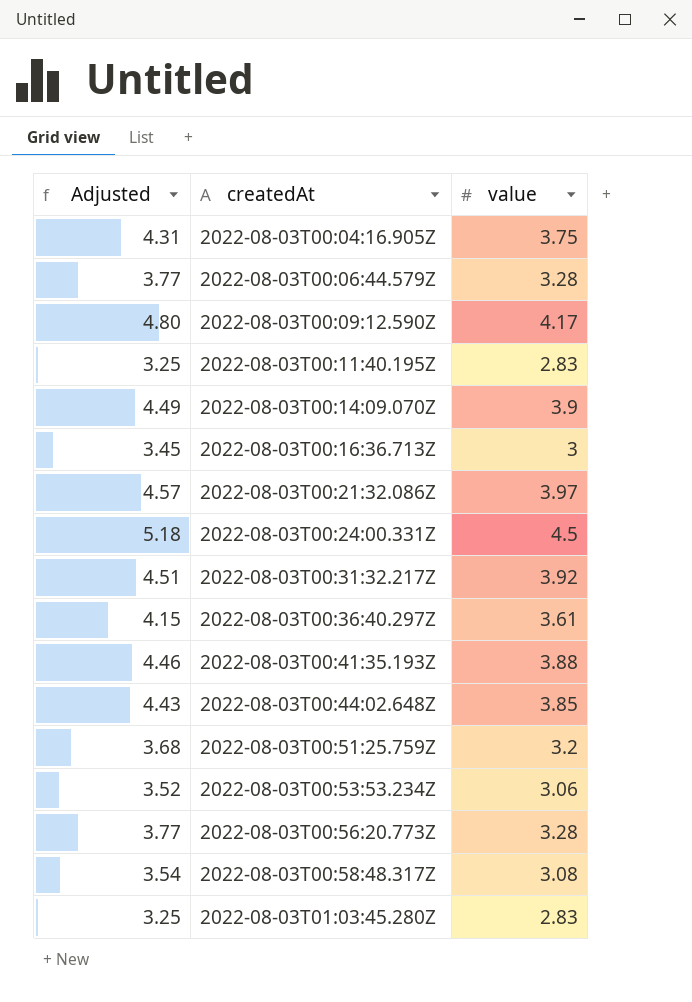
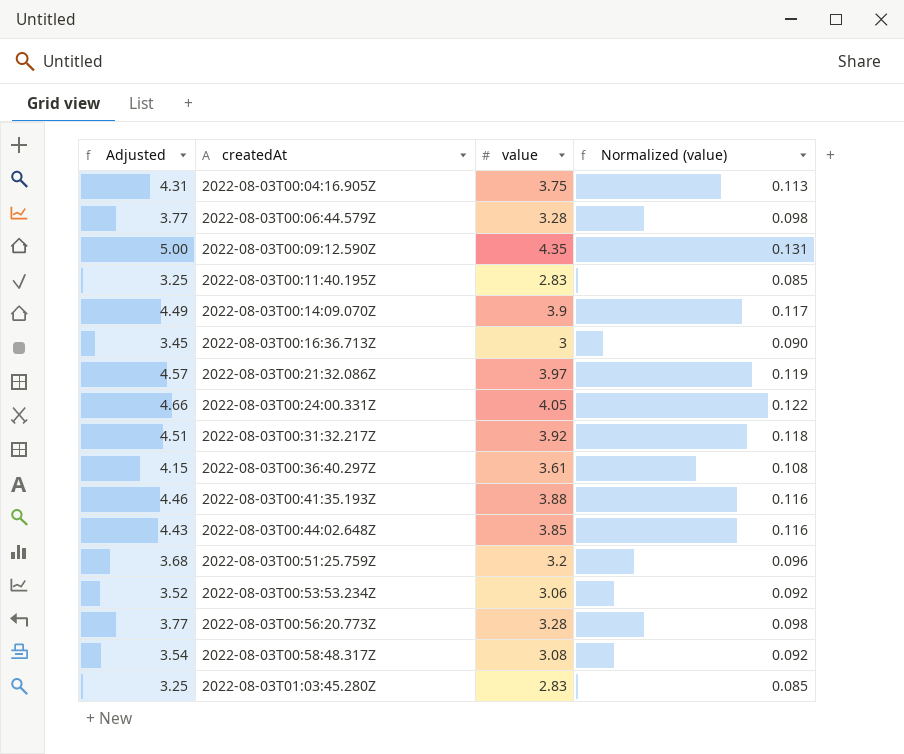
column Normalized (value) | formula: none -> [value] * 0.03
2022-08-03T00:09:12.590Z | Adjusted: 4.80 -> 5.00
2022-08-03T00:09:12.590Z | value: 4.17 -> 4.35
2022-08-03T00:24:00.331Z | Adjusted: 5.18 -> 4.66
2022-08-03T00:24:00.331Z | value: 4.5 -> 4.05

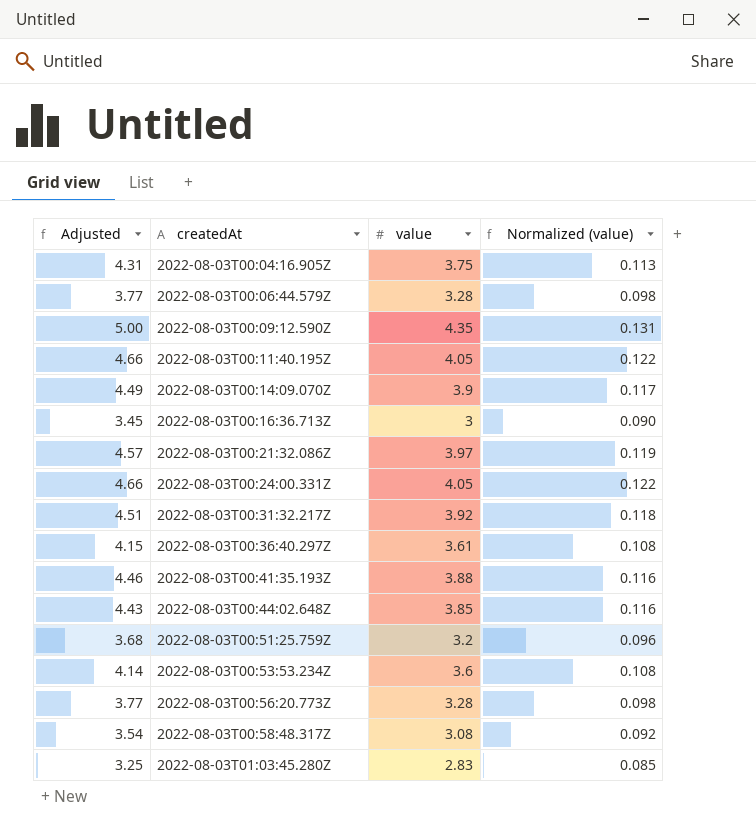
2022-08-03T00:11:40.195Z | Adjusted: 3.25 -> 4.66
2022-08-03T00:11:40.195Z | value: 2.83 -> 4.05
2022-08-03T00:11:40.195Z | Normalized (value): 0.085 -> 0.122
2022-08-03T00:53:53.234Z | Adjusted: 3.52 -> 4.14
2022-08-03T00:53:53.234Z | value: 3.06 -> 3.6
2022-08-03T00:53:53.234Z | Normalized (value): 0.092 -> 0.108

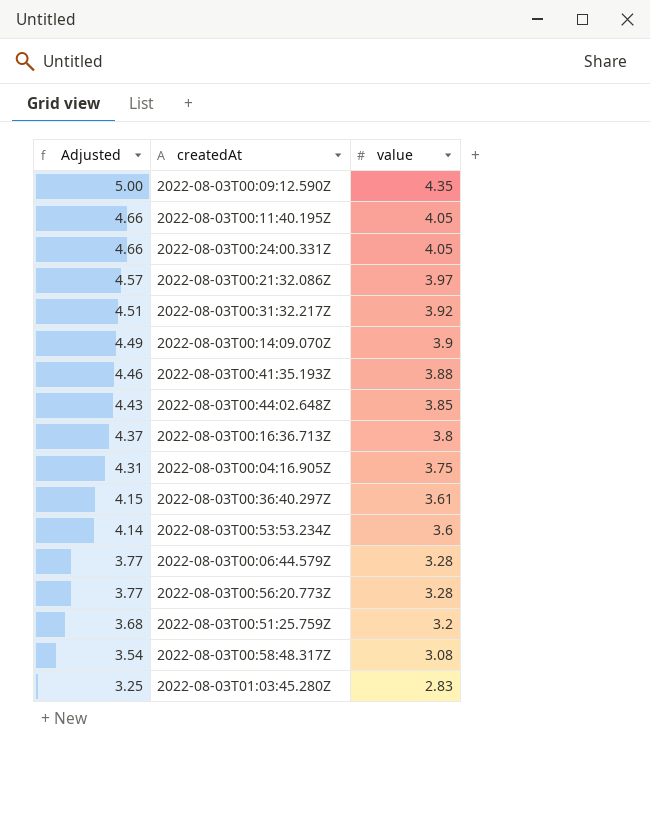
row order: createdAt ascending -> Adjusted descending
column Normalized (value) | formula: [value] * 0.03 -> none
2022-08-03T00:16:36.713Z | Adjusted: 3.45 -> 4.37
2022-08-03T00:16:36.713Z | value: 3 -> 3.8

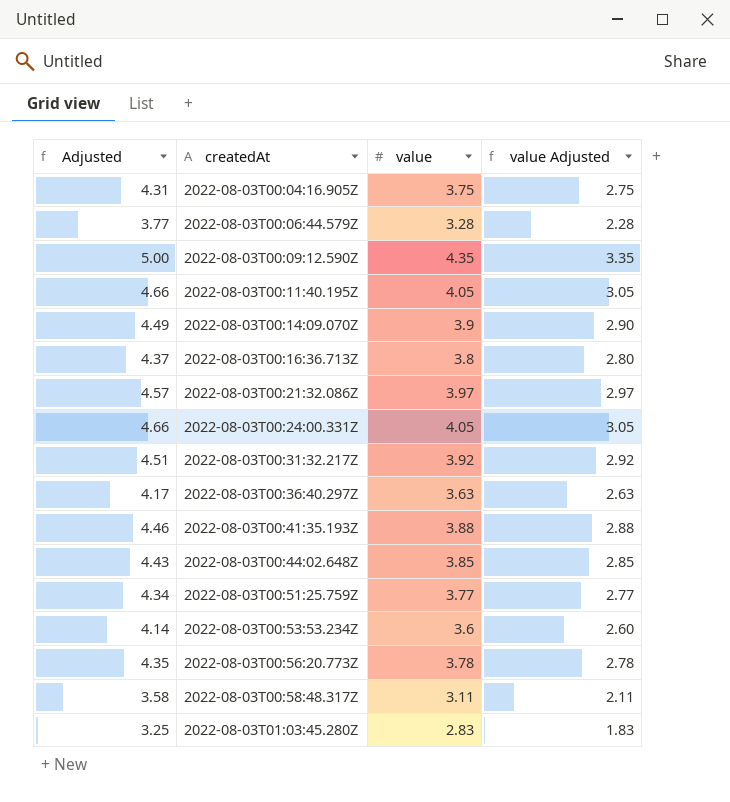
row order: Adjusted descending -> createdAt ascending
column value Adjusted | formula: none -> [value] - 1
2022-08-03T00:36:40.297Z | Adjusted: 4.15 -> 4.17
2022-08-03T00:36:40.297Z | value: 3.61 -> 3.63
2022-08-03T00:51:25.759Z | Adjusted: 3.68 -> 4.34
2022-08-03T00:51:25.759Z | value: 3.2 -> 3.77
2022-08-03T00:56:20.773Z | Adjusted: 3.77 -> 4.35
2022-08-03T00:56:20.773Z | value: 3.28 -> 3.78
2022-08-03T00:58:48.317Z | Adjusted: 3.54 -> 3.58
2022-08-03T00:58:48.317Z | value: 3.08 -> 3.11

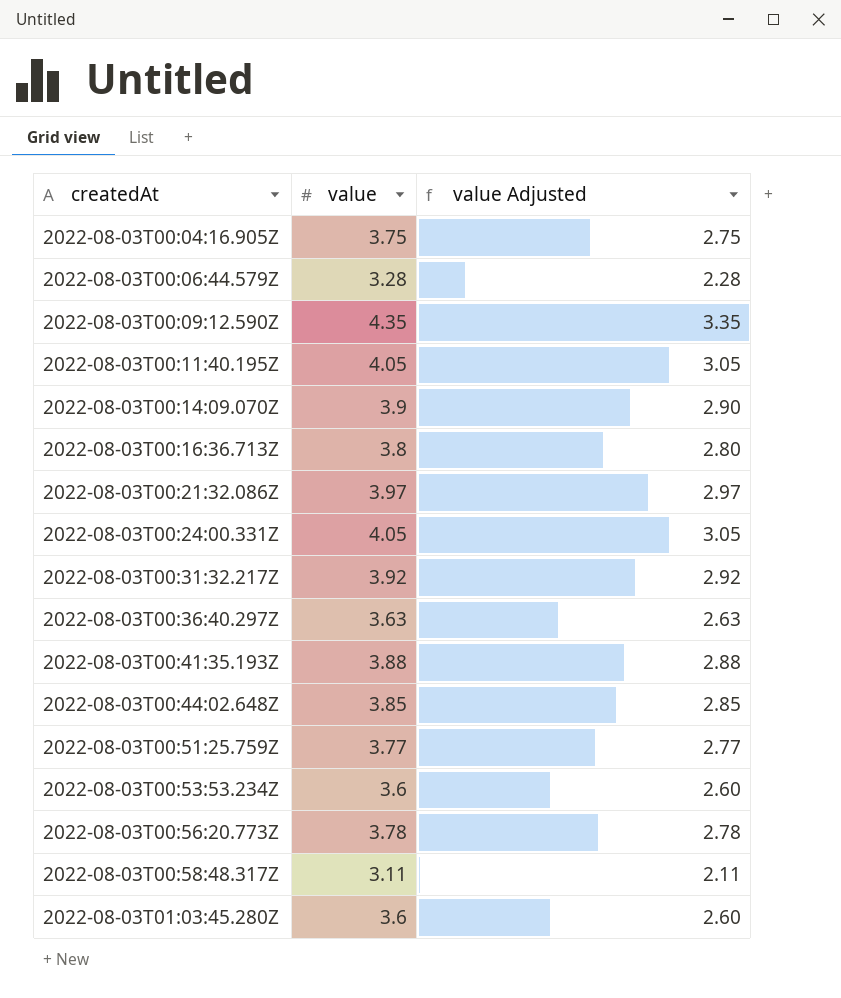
column Adjusted | formula: [value] * 1.15 -> none
2022-08-03T01:03:45.280Z | value: 2.83 -> 3.6
2022-08-03T01:03:45.280Z | value Adjusted: 1.83 -> 2.60

